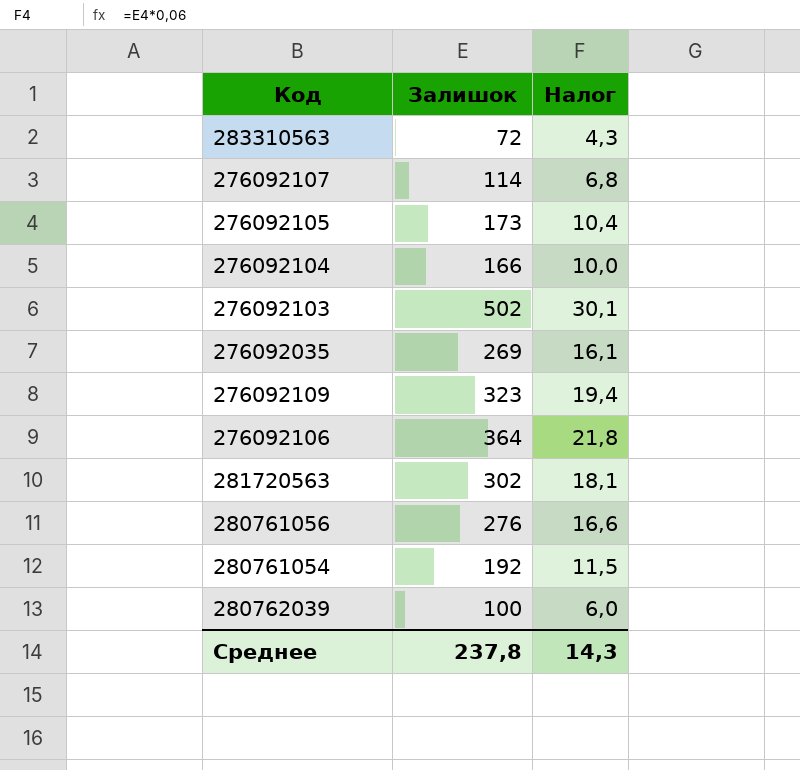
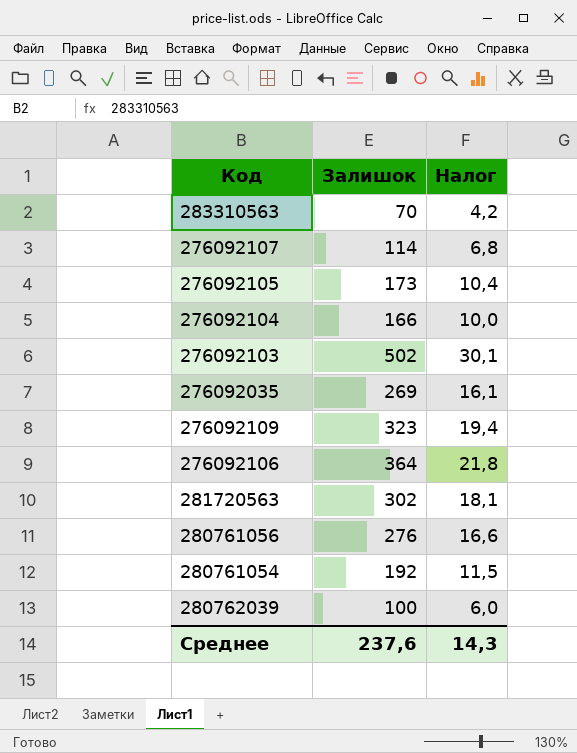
283310563 | Залишок: 72 -> 70
283310563 | Налог: 4,3 -> 4,2
Среднее | Залишок: 237,8 -> 237,6

